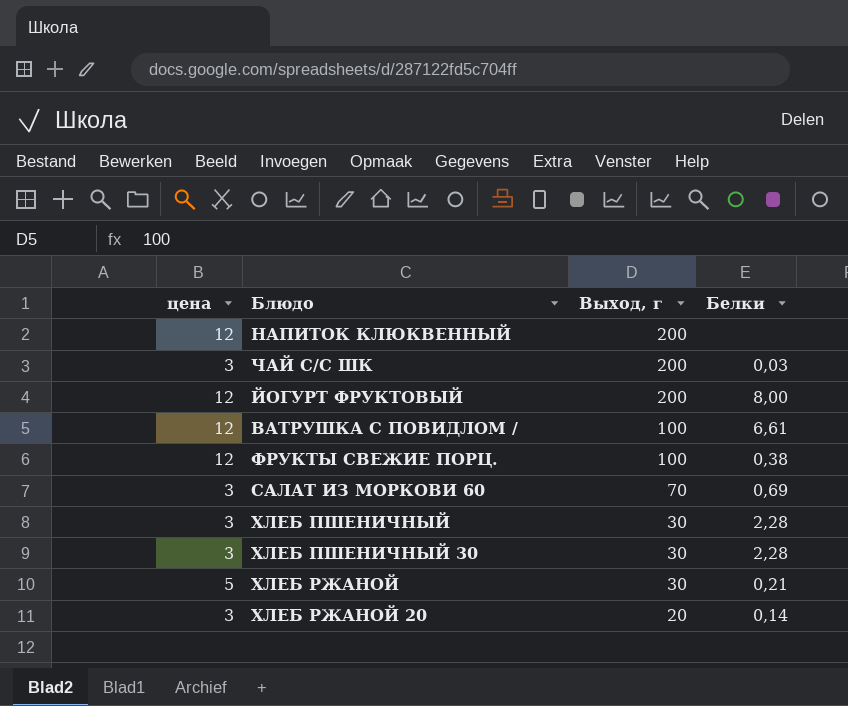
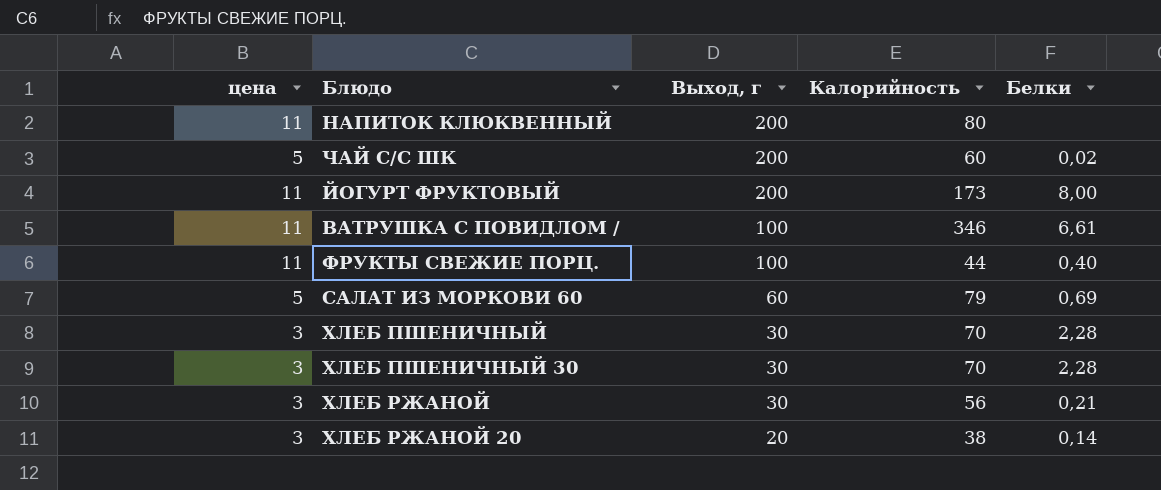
column Калорийность | position: none -> 4
НАПИТОК КЛЮКВЕННЫЙ | цена: 12 -> 11
ЧАЙ С/С ШК | цена: 3 -> 5
ЧАЙ С/С ШК | Белки: 0,03 -> 0,02
ЙОГУРТ ФРУКТОВЫЙ | цена: 12 -> 11
ВАТРУШКА С ПОВИДЛОМ / | цена: 12 -> 11
ФРУКТЫ СВЕЖИЕ ПОРЦ. | цена: 12 -> 11
ФРУКТЫ СВЕЖИЕ ПОРЦ. | Белки: 0,38 -> 0,40
САЛАТ ИЗ МОРКОВИ 60 | цена: 3 -> 5
САЛАТ ИЗ МОРКОВИ 60 | Выход, г: 70 -> 60
ХЛЕБ РЖАНОЙ | цена: 5 -> 3

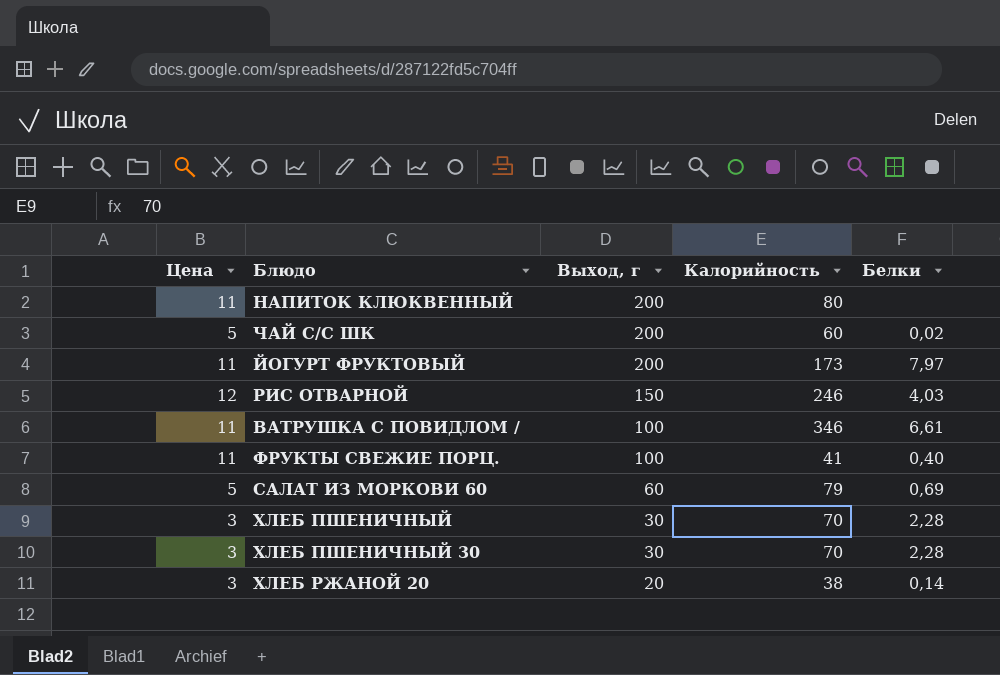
column name: цена -> Цена
row ХЛЕБ РЖАНОЙ: 3 | 30 | 56 | 0,21 -> none
ЙОГУРТ ФРУКТОВЫЙ | Белки: 8,00 -> 7,97
row РИС ОТВАРНОЙ: none -> 12 | 150 | 246 | 4,03
ФРУКТЫ СВЕЖИЕ ПОРЦ. | Калорийность: 44 -> 41

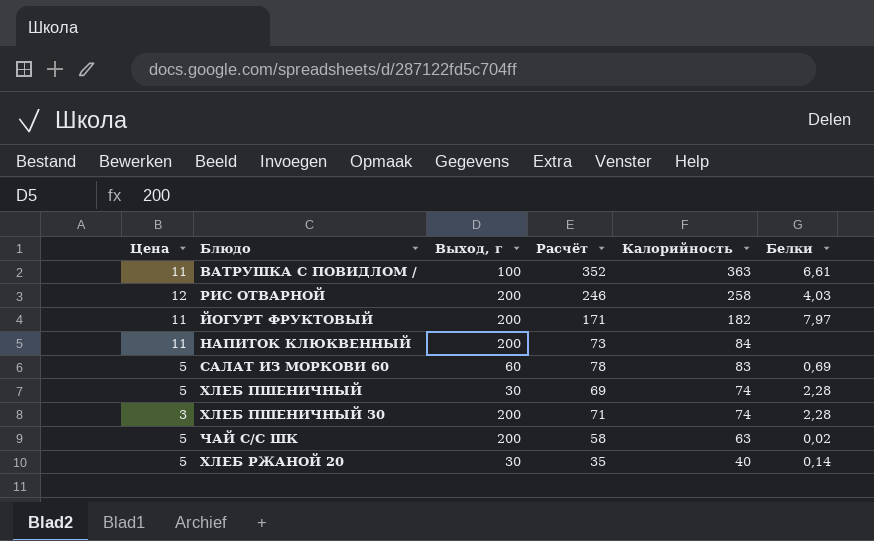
row order: Выход, г descending -> Калорийность descending
column Расчёт | formula: none -> [Калорийность] - [Цена]
row ФРУКТЫ СВЕЖИЕ ПОРЦ.: 11 | 100 | 41 | 0,40 -> none
ВАТРУШКА С ПОВИДЛОМ / | Калорийность: 346 -> 363
РИС ОТВАРНОЙ | Выход, г: 150 -> 200
РИС ОТВАРНОЙ | Калорийность: 246 -> 258
ЙОГУРТ ФРУКТОВЫЙ | Калорийность: 173 -> 182
НАПИТОК КЛЮКВЕННЫЙ | Калорийность: 80 -> 84
САЛАТ ИЗ МОРКОВИ 60 | Калорийность: 79 -> 83
ХЛЕБ ПШЕНИЧНЫЙ | Цена: 3 -> 5
ХЛЕБ ПШЕНИЧНЫЙ | Калорийность: 70 -> 74
ХЛЕБ ПШЕНИЧНЫЙ 30 | Выход, г: 30 -> 200
ХЛЕБ ПШЕНИЧНЫЙ 30 | Калорийность: 70 -> 74
ЧАЙ С/С ШК | Калорийность: 60 -> 63
ХЛЕБ РЖАНОЙ 20 | Цена: 3 -> 5
ХЛЕБ РЖАНОЙ 20 | Выход, г: 20 -> 30
ХЛЕБ РЖАНОЙ 20 | Калорийность: 38 -> 40

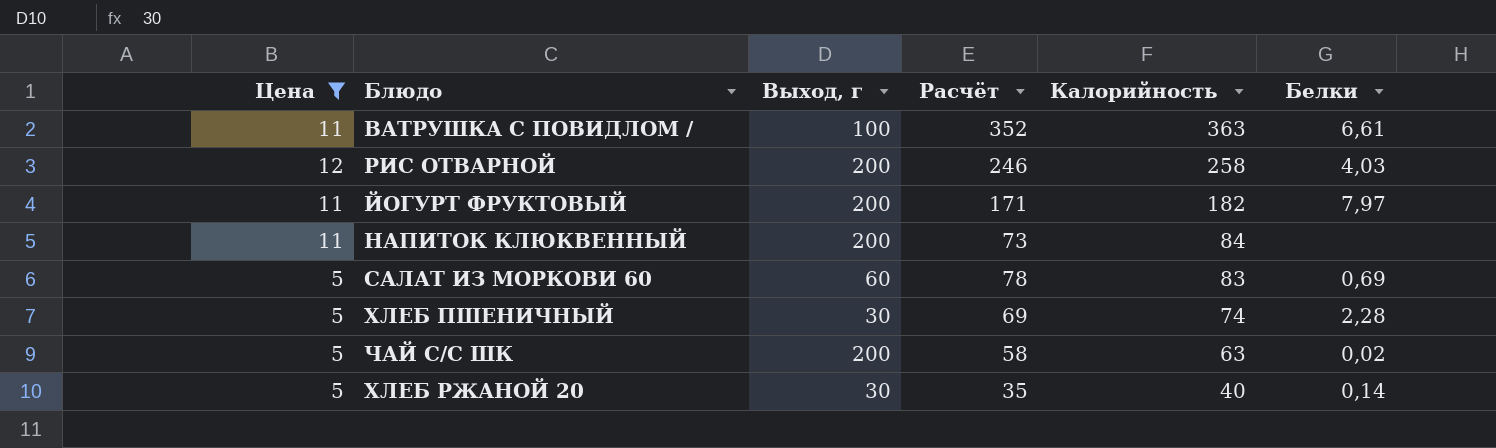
filter: none -> Цена != 3

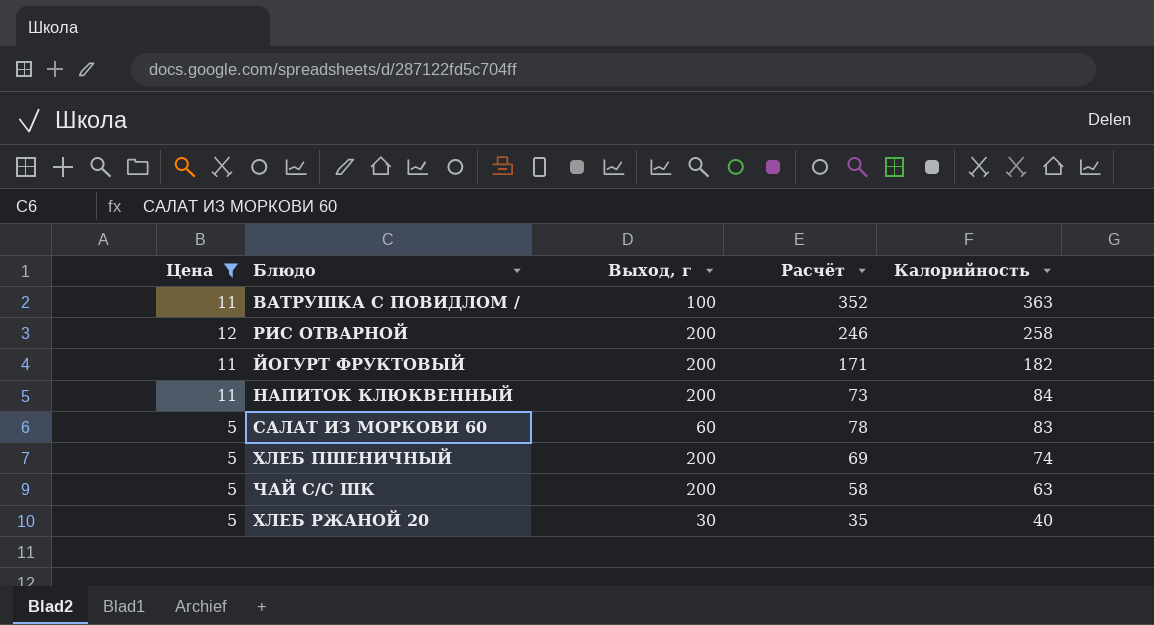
column Белки | position: 6 -> none
ХЛЕБ ПШЕНИЧНЫЙ | Выход, г: 30 -> 200

